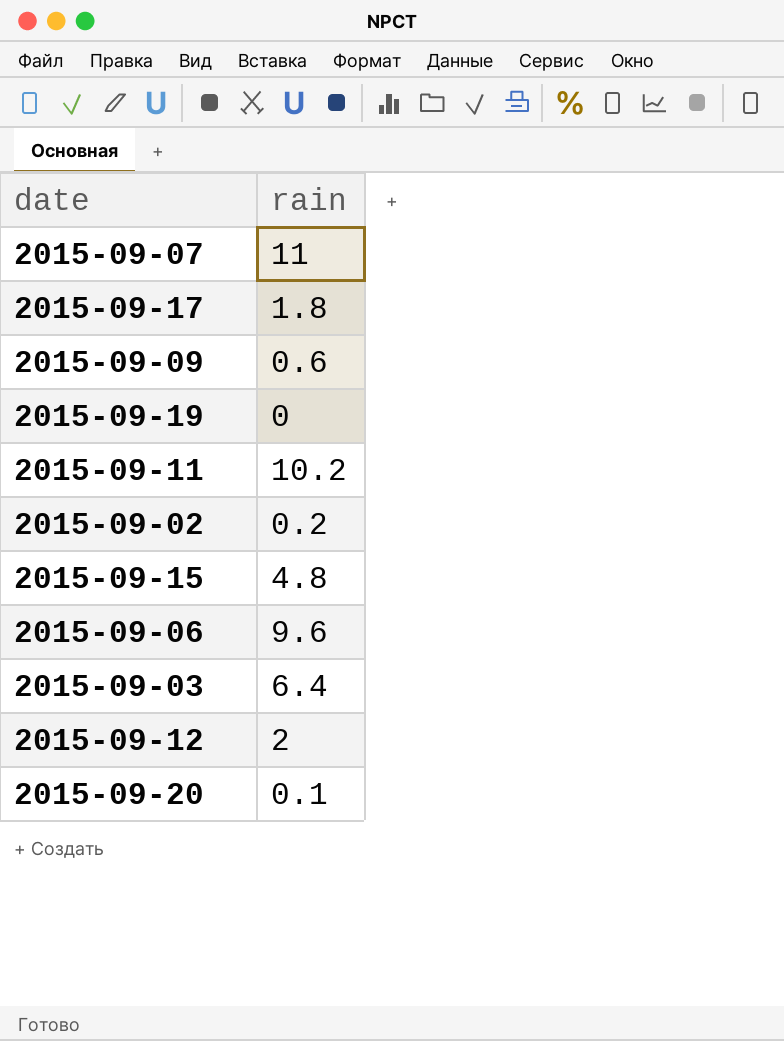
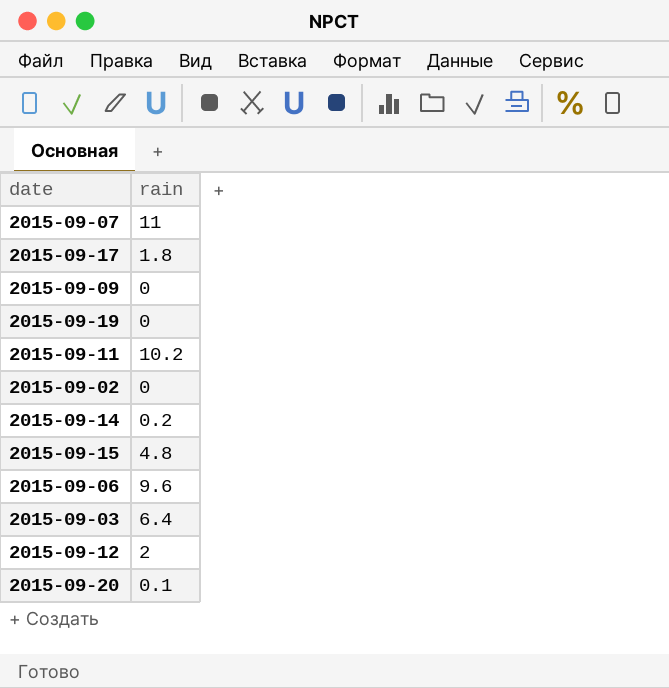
2015-09-09 | rain: 0.6 -> 0
2015-09-02 | rain: 0.2 -> 0
row 2015-09-14: none -> 0.2

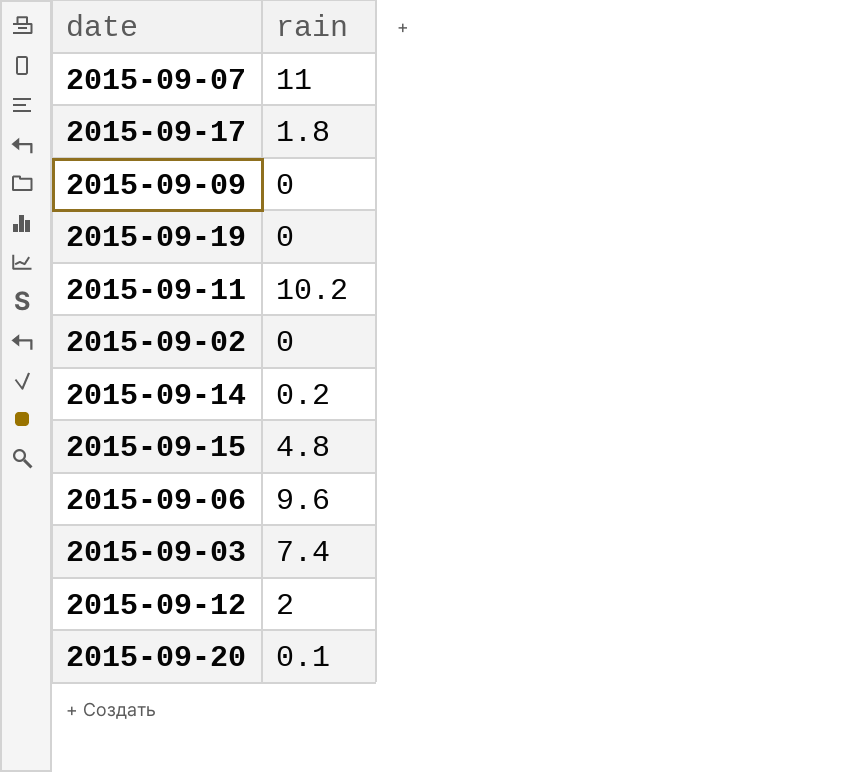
2015-09-03 | rain: 6.4 -> 7.4

